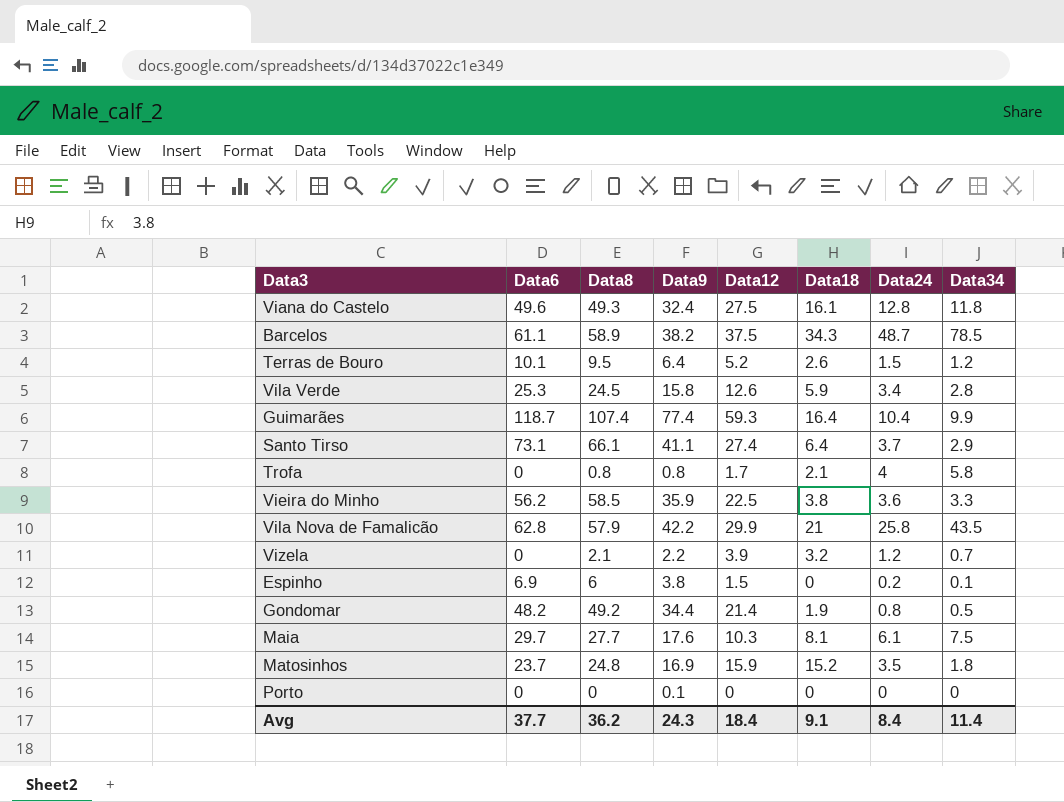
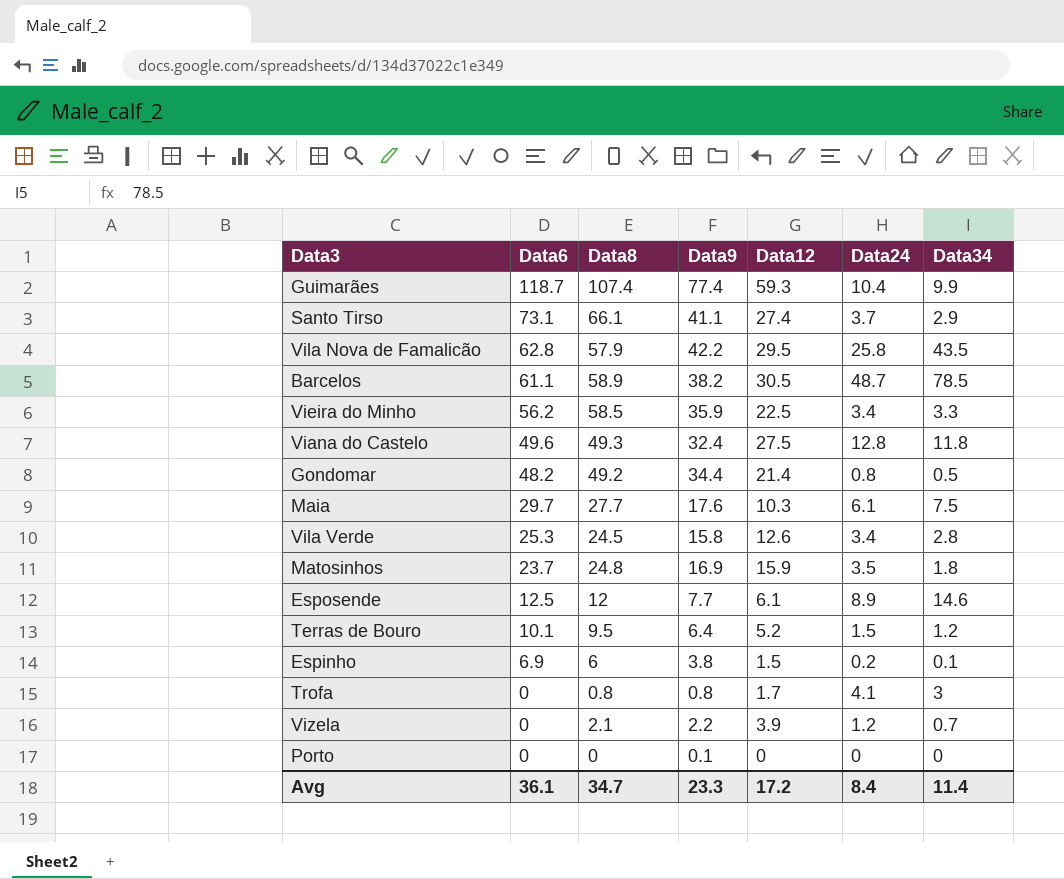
row order: none -> Data6 descending
column Data18 | position: 6 -> none
Vila Nova de Famalicão | Data12: 29.9 -> 29.5
Barcelos | Data12: 37.5 -> 30.5
Vieira do Minho | Data24: 3.6 -> 3.4
row Esposende: none -> 12.5 | 12 | 7.7 | 6.1 | 8.9 | 14.6
Trofa | Data24: 4 -> 4.1
Trofa | Data34: 5.8 -> 3
Avg | Data6: 37.7 -> 36.1
Avg | Data8: 36.2 -> 34.7
Avg | Data9: 24.3 -> 23.3
Avg | Data12: 18.4 -> 17.2

